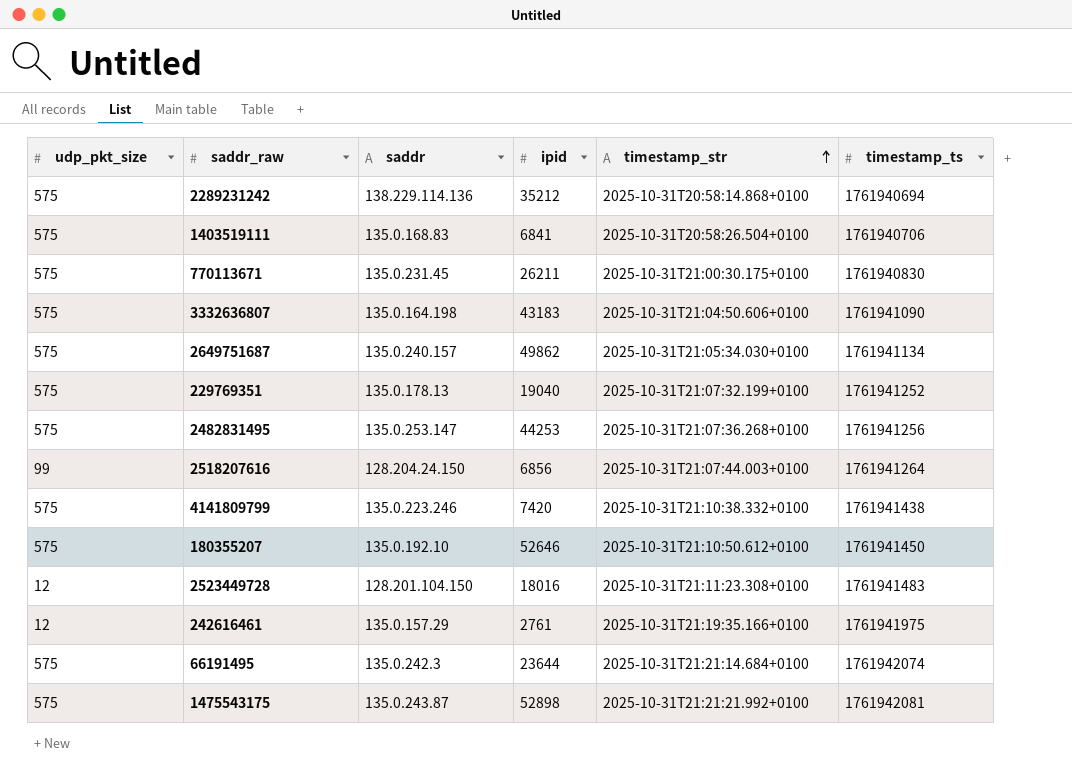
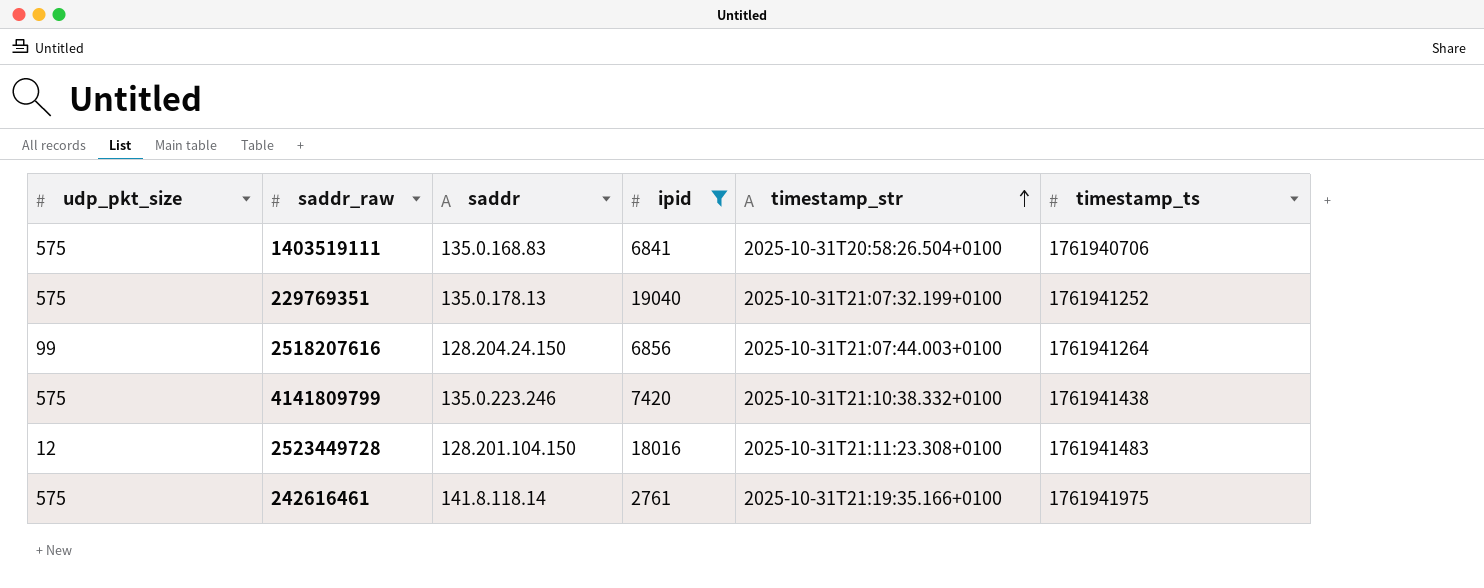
filter: none -> ipid <= 19040
242616461 | udp_pkt_size: 12 -> 575
242616461 | saddr: 135.0.157.29 -> 141.8.118.14

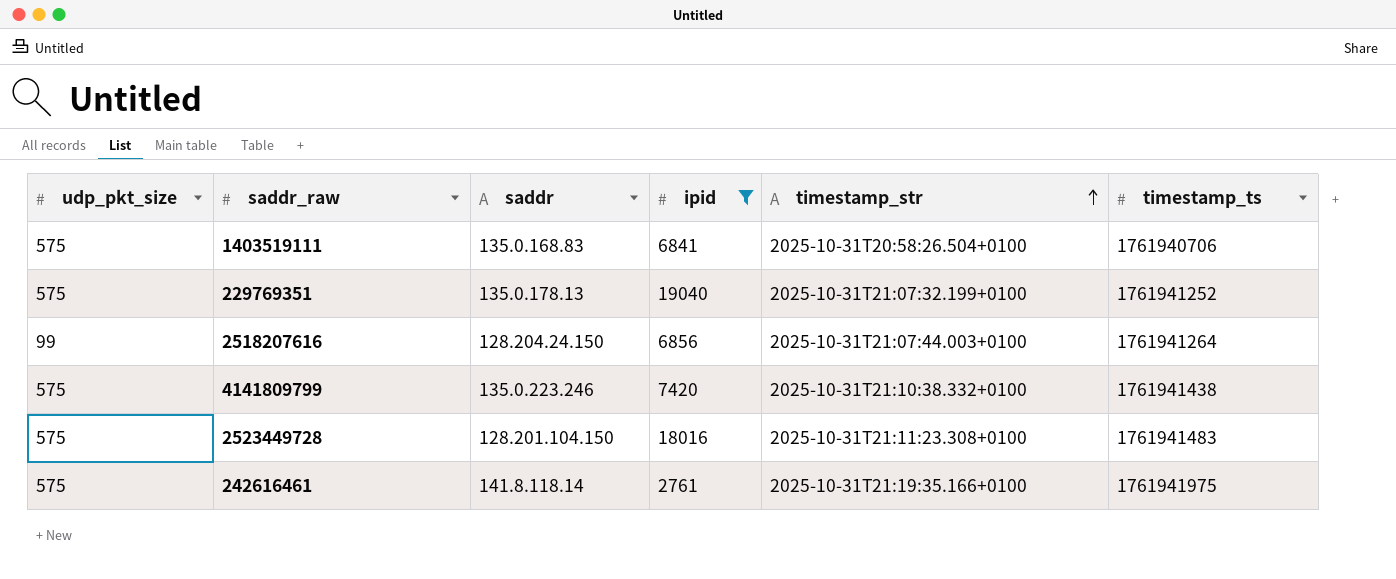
2523449728 | udp_pkt_size: 12 -> 575

